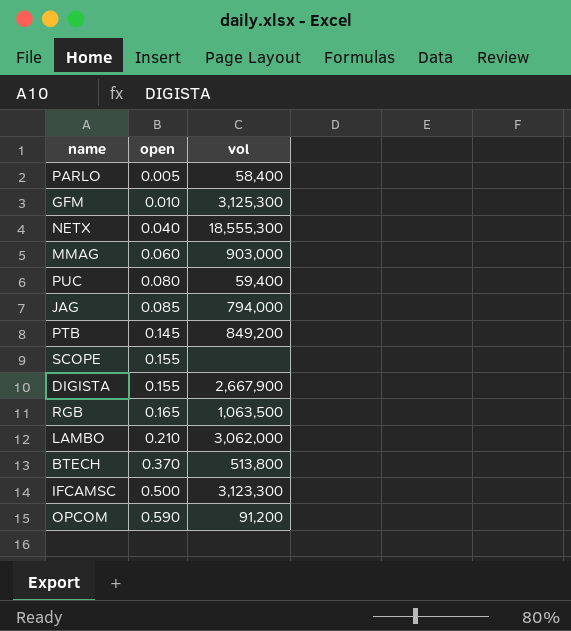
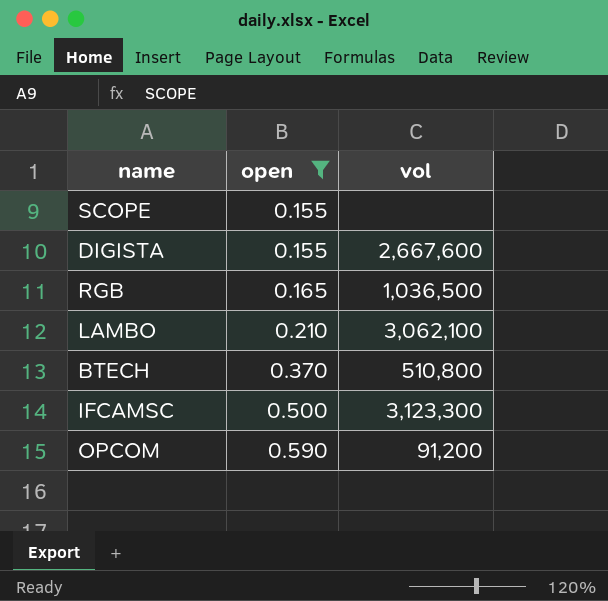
filter: none -> open >= 0.155
DIGISTA | vol: 2,667,900 -> 2,667,600
RGB | vol: 1,063,500 -> 1,036,500
LAMBO | vol: 3,062,000 -> 3,062,100
BTECH | vol: 513,800 -> 510,800

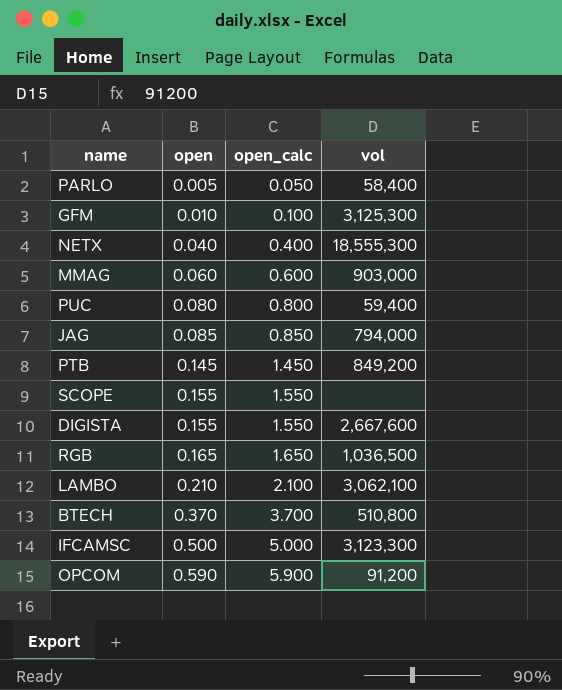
filter: open >= 0.155 -> none
column open_calc | formula: none -> [open] * 10

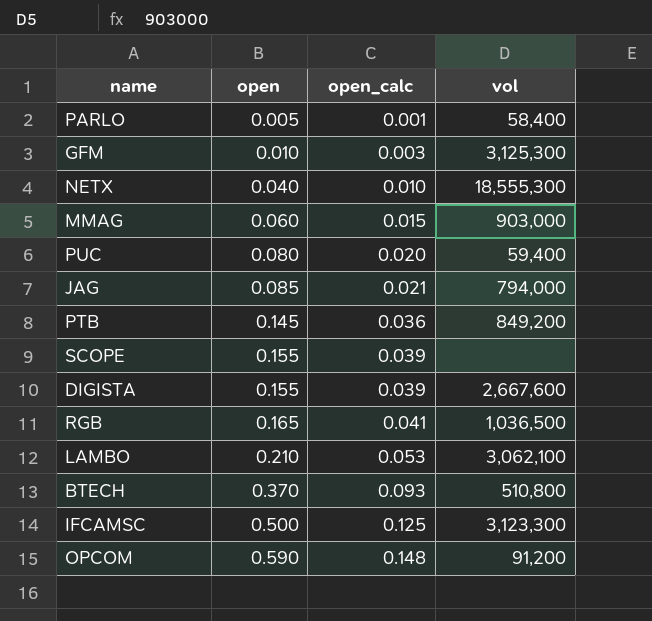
column open_calc | formula: [open] * 10 -> [open] * 0.25

